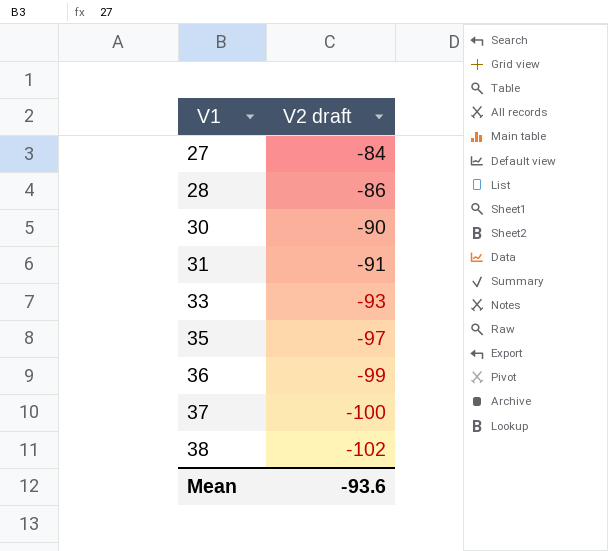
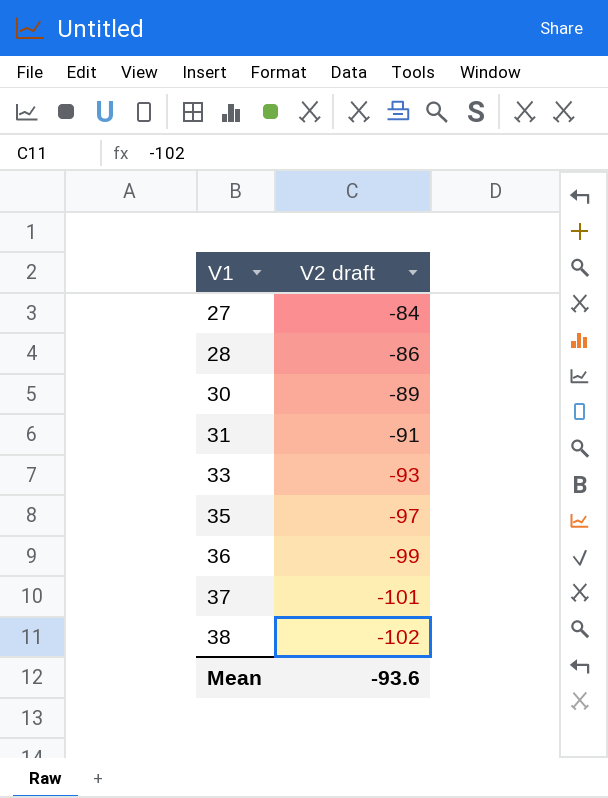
30 | V2 draft: -90 -> -89
37 | V2 draft: -100 -> -101

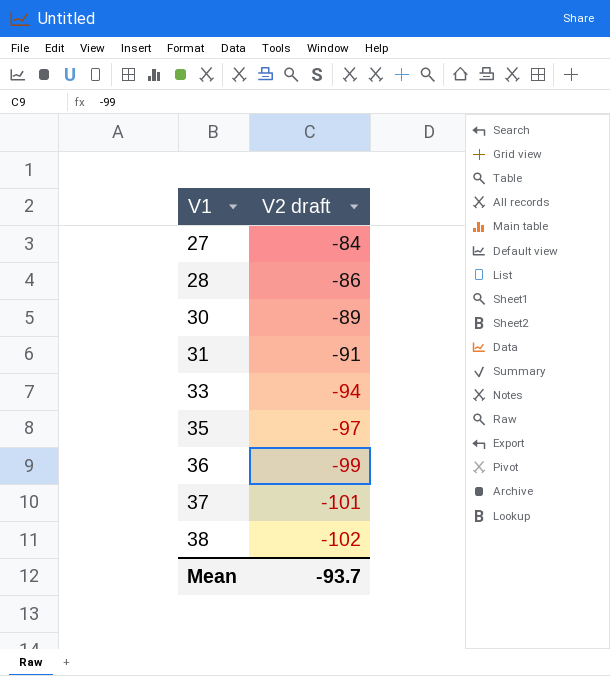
33 | V2 draft: -93 -> -94
Mean | V2 draft: -93.6 -> -93.7

